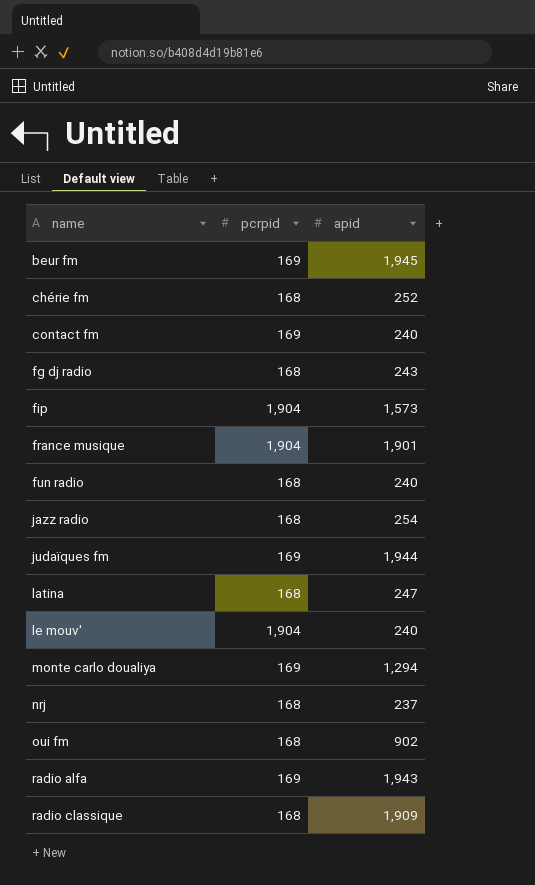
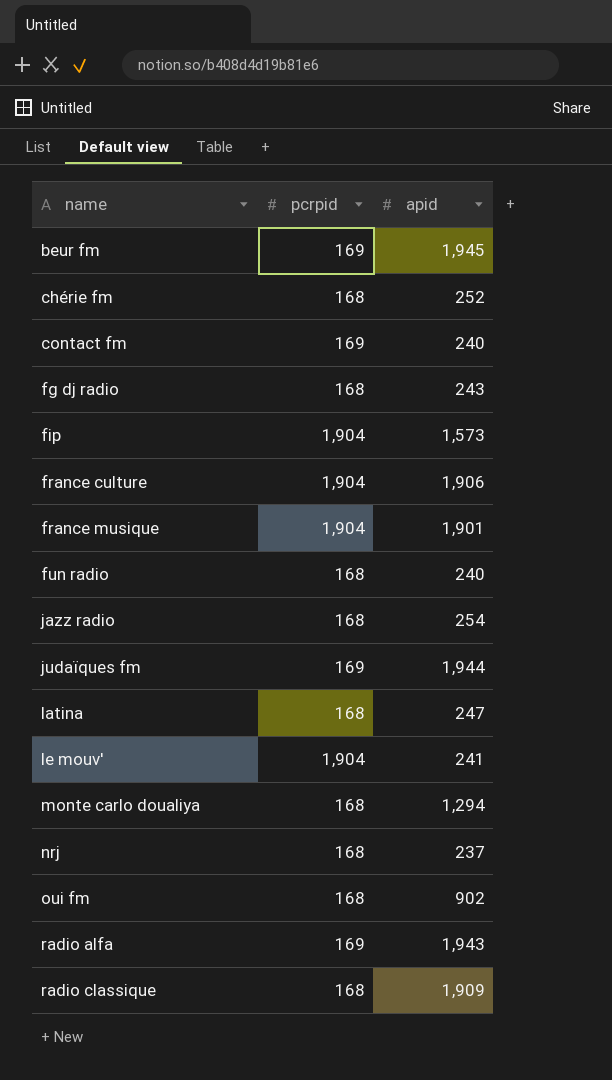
row france culture: none -> 1,904 | 1,906
le mouv' | apid: 240 -> 241
monte carlo doualiya | pcrpid: 169 -> 168

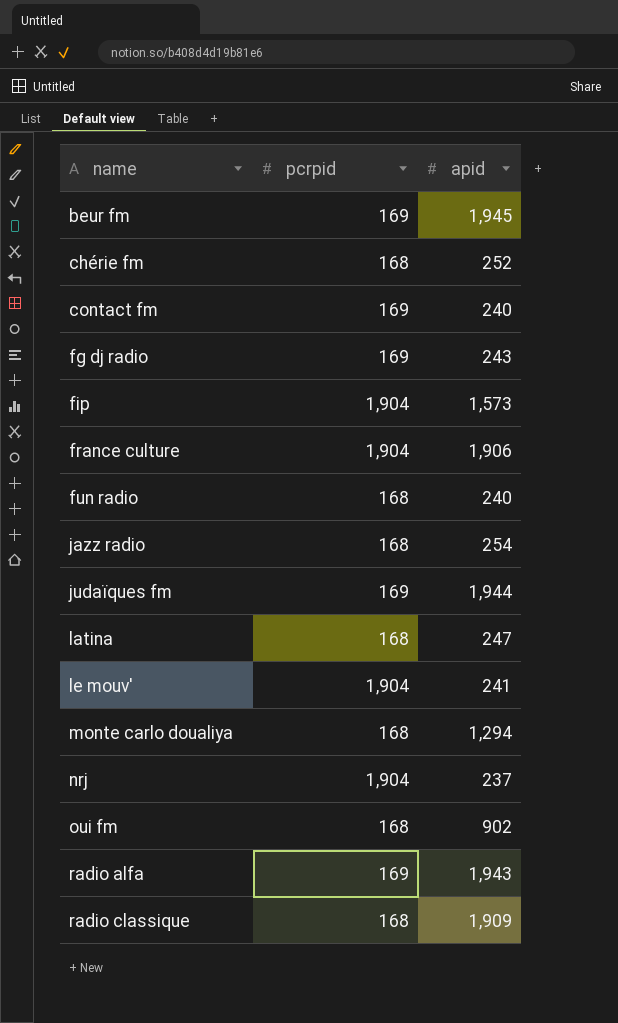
row france musique: 1,904 | 1,901 -> none
fg dj radio | pcrpid: 168 -> 169
nrj | pcrpid: 168 -> 1,904

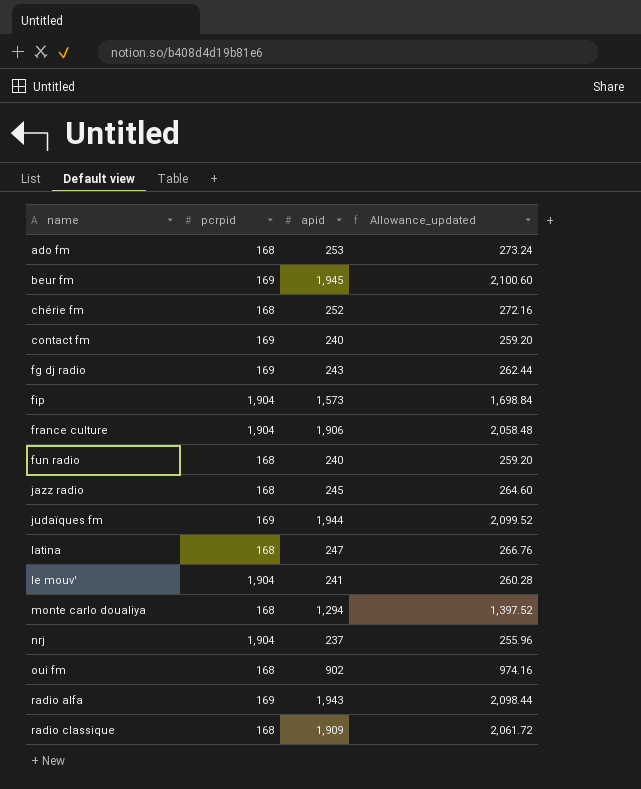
column Allowance_updated | formula: none -> [apid] * 1.08
row ado fm: none -> 168 | 253 | 273.24
jazz radio | apid: 254 -> 245

